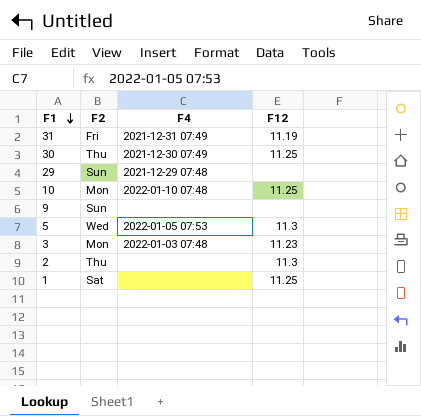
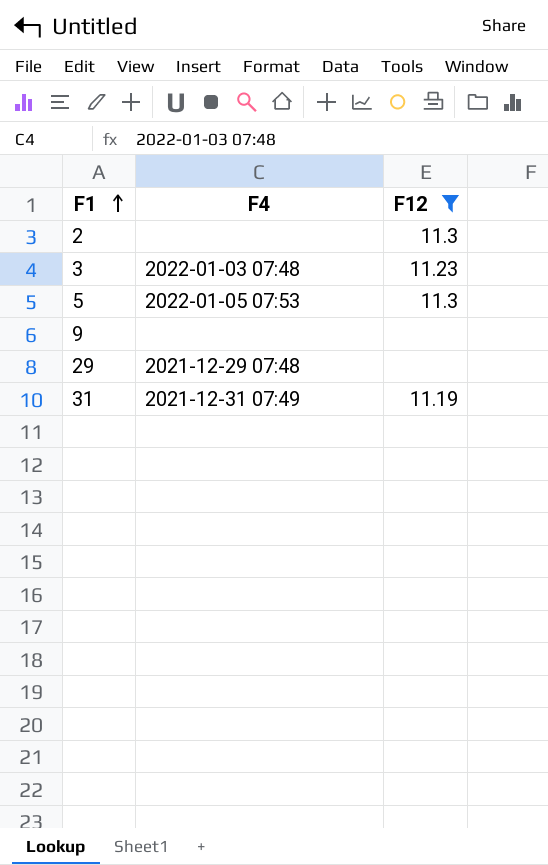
filter: none -> F12 != 11.25
row order: F1 descending -> F1 ascending
column F2 | position: 2 -> none

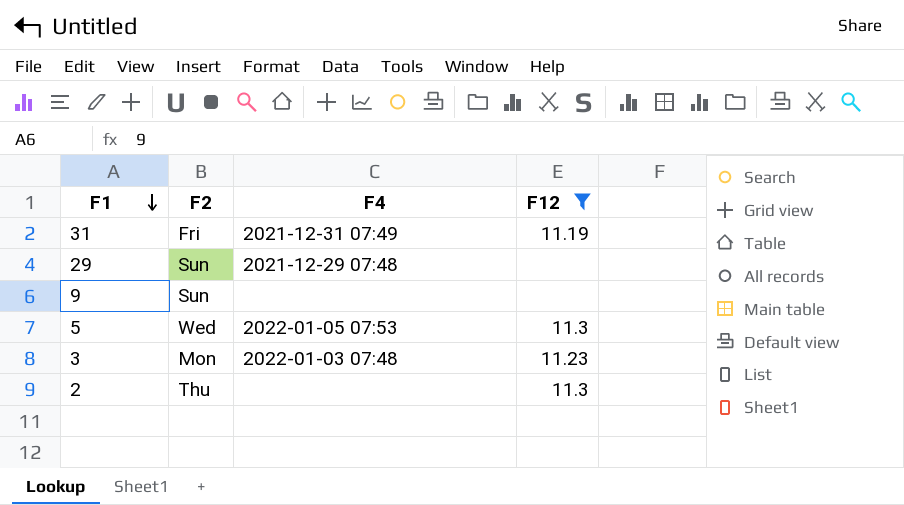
row order: F1 ascending -> F1 descending
column F2 | position: none -> 2

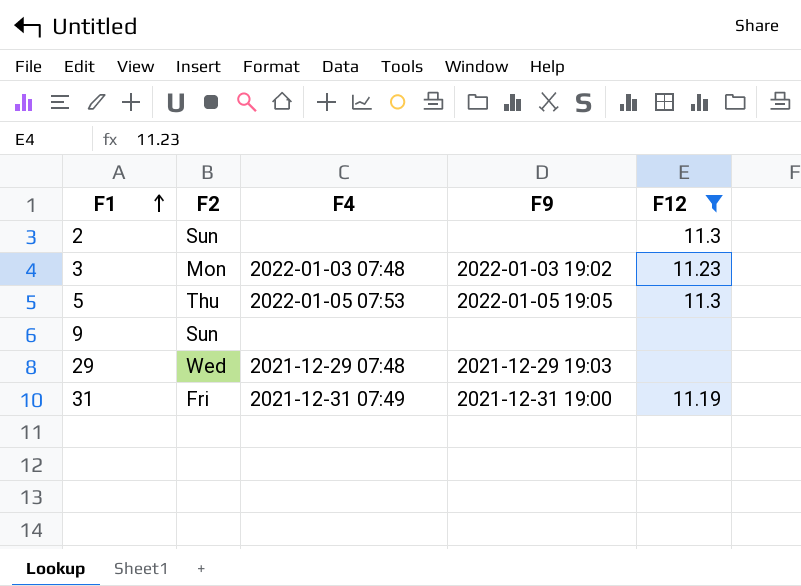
row order: F1 descending -> F1 ascending
column F9 | position: none -> 4
2 | F2: Thu -> Sun
5 | F2: Wed -> Thu
29 | F2: Sun -> Wed

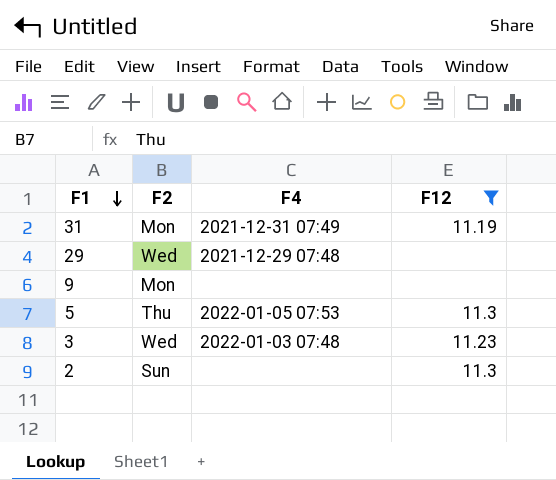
row order: F1 ascending -> F1 descending
column F9 | position: 4 -> none
31 | F2: Fri -> Mon
9 | F2: Sun -> Mon
3 | F2: Mon -> Wed

